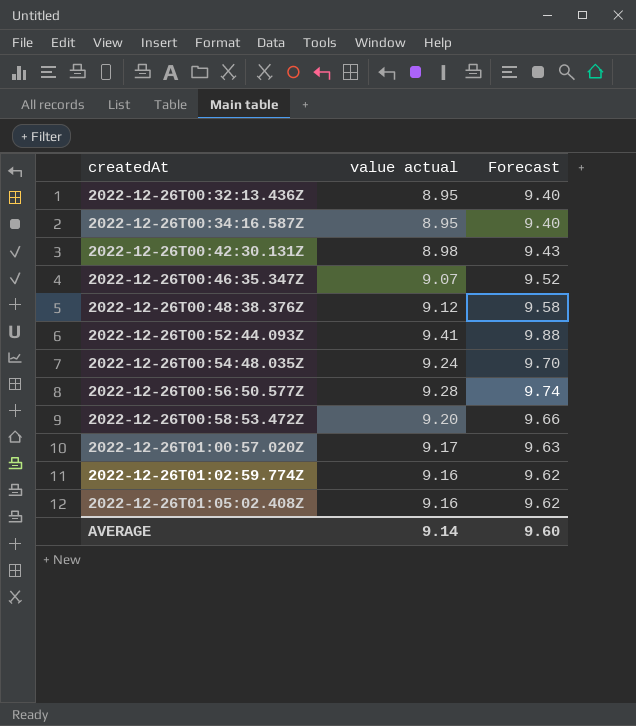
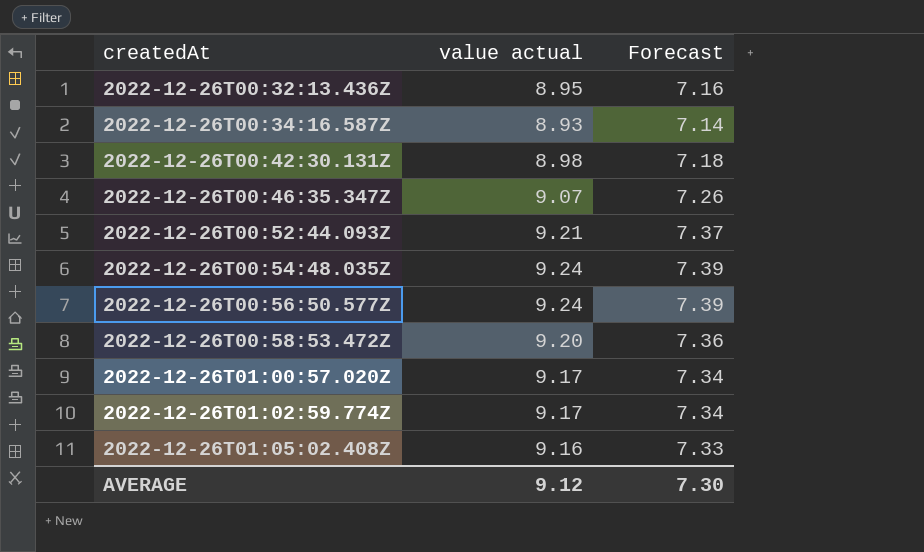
column Forecast | formula: [value actual] * 1.05 -> [value actual] * 0.8
row 2022-12-26T00:48:38.376Z: 9.12 | 9.58 -> none
2022-12-26T00:34:16.587Z | value actual: 8.95 -> 8.93
2022-12-26T00:52:44.093Z | value actual: 9.41 -> 9.21
2022-12-26T00:56:50.577Z | value actual: 9.28 -> 9.24
2022-12-26T01:02:59.774Z | value actual: 9.16 -> 9.17
AVERAGE | value actual: 9.14 -> 9.12
AVERAGE | Forecast: 9.60 -> 7.30

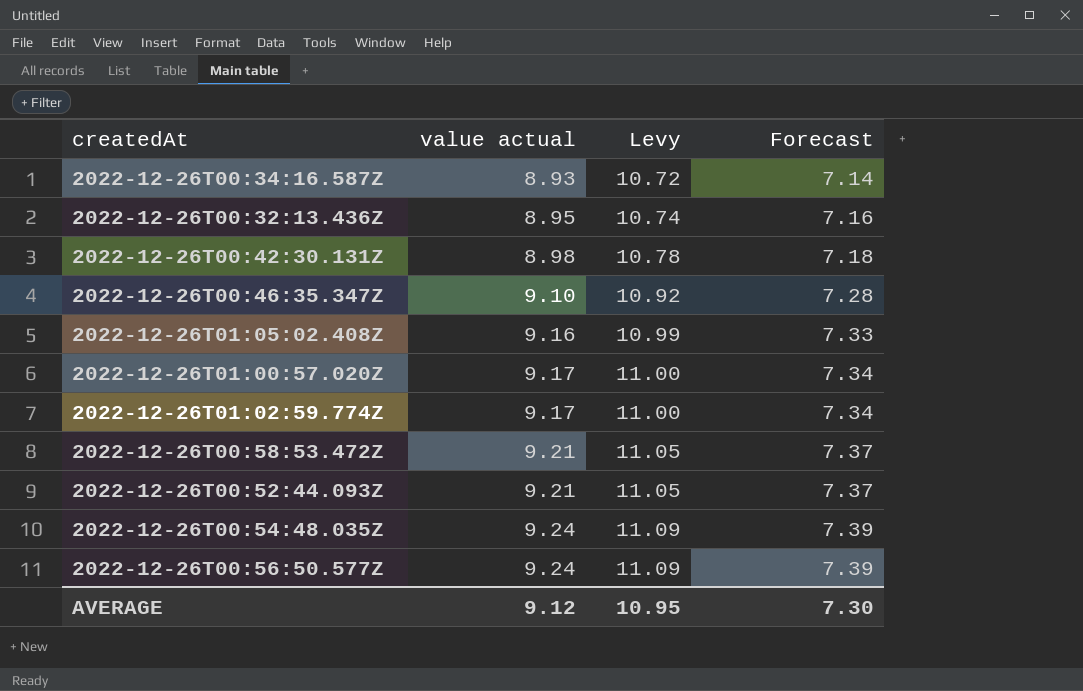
row order: createdAt ascending -> value actual ascending
column Levy | formula: none -> [value actual] * 1.2
2022-12-26T00:46:35.347Z | value actual: 9.07 -> 9.10
2022-12-26T00:46:35.347Z | Forecast: 7.26 -> 7.28
2022-12-26T00:58:53.472Z | value actual: 9.20 -> 9.21
2022-12-26T00:58:53.472Z | Forecast: 7.36 -> 7.37

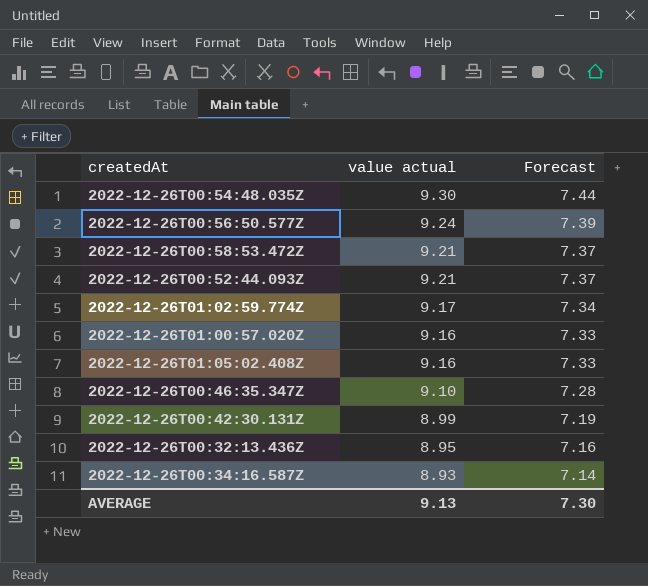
row order: value actual ascending -> value actual descending
column Levy | formula: [value actual] * 1.2 -> none
2022-12-26T00:54:48.035Z | value actual: 9.24 -> 9.30
2022-12-26T00:54:48.035Z | Forecast: 7.39 -> 7.44
2022-12-26T01:00:57.020Z | value actual: 9.17 -> 9.16
2022-12-26T01:00:57.020Z | Forecast: 7.34 -> 7.33
2022-12-26T00:42:30.131Z | value actual: 8.98 -> 8.99
2022-12-26T00:42:30.131Z | Forecast: 7.18 -> 7.19
AVERAGE | value actual: 9.12 -> 9.13

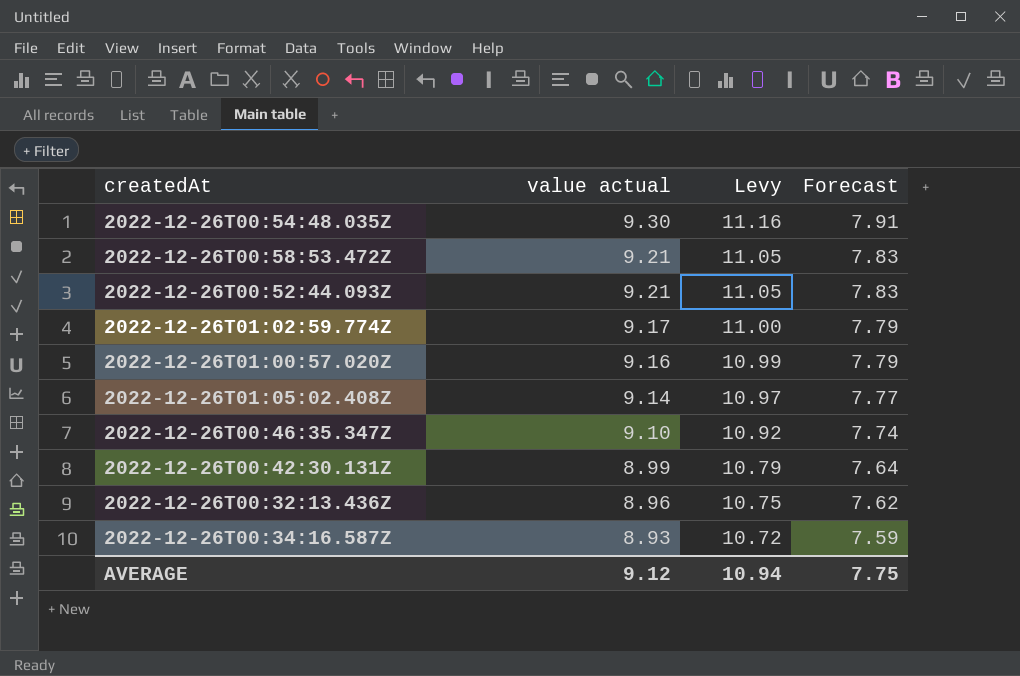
column Levy | formula: none -> [value actual] * 1.2
column Forecast | formula: [value actual] * 0.8 -> [value actual] * 0.85
row 2022-12-26T00:56:50.577Z: 9.24 | 7.39 -> none
2022-12-26T01:05:02.408Z | value actual: 9.16 -> 9.14
2022-12-26T00:32:13.436Z | value actual: 8.95 -> 8.96
AVERAGE | value actual: 9.13 -> 9.12
AVERAGE | Forecast: 7.30 -> 7.75

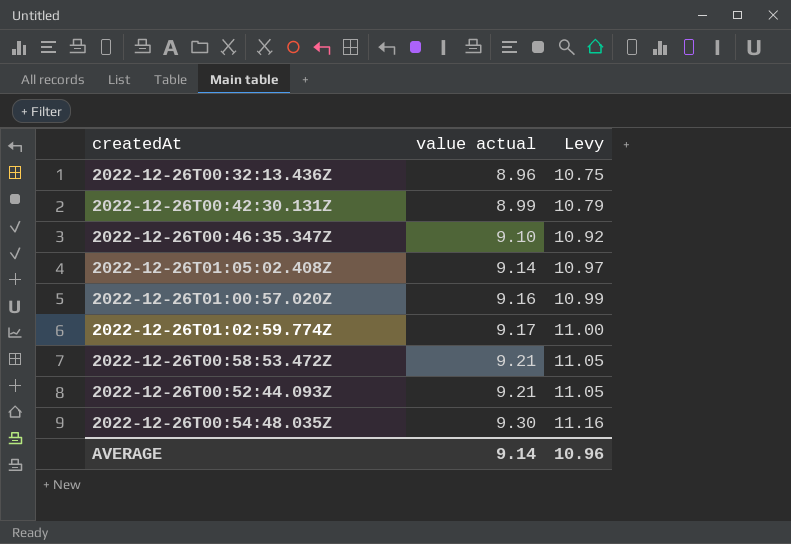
row order: value actual descending -> value actual ascending
column Forecast | formula: [value actual] * 0.85 -> none
row 2022-12-26T00:34:16.587Z: 8.93 | 10.72 | 7.59 -> none
AVERAGE | value actual: 9.12 -> 9.14
AVERAGE | Levy: 10.94 -> 10.96

